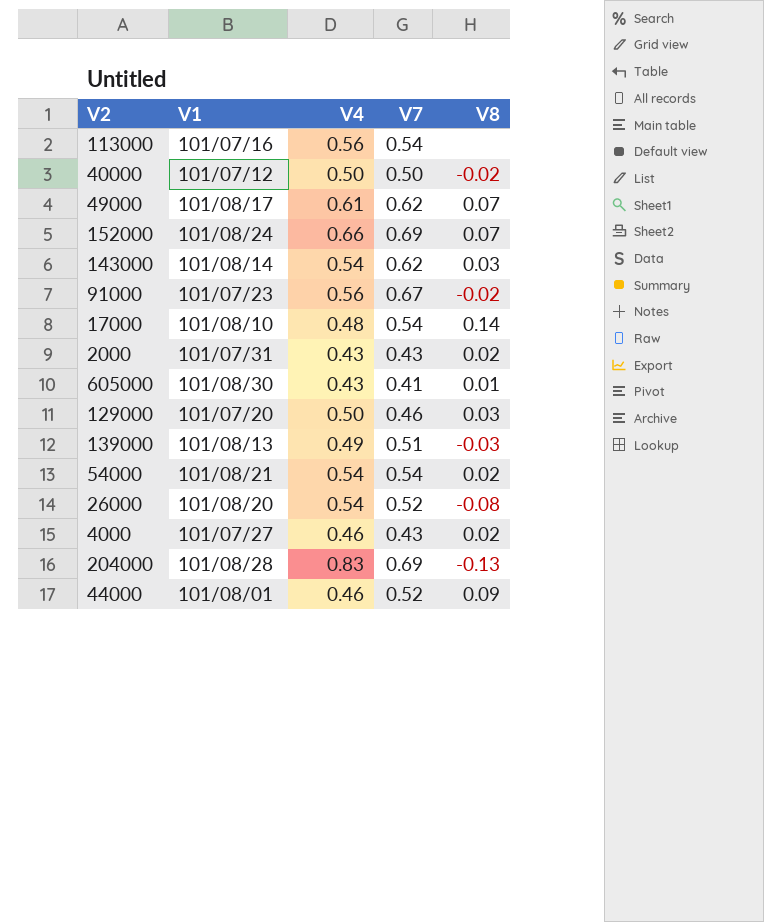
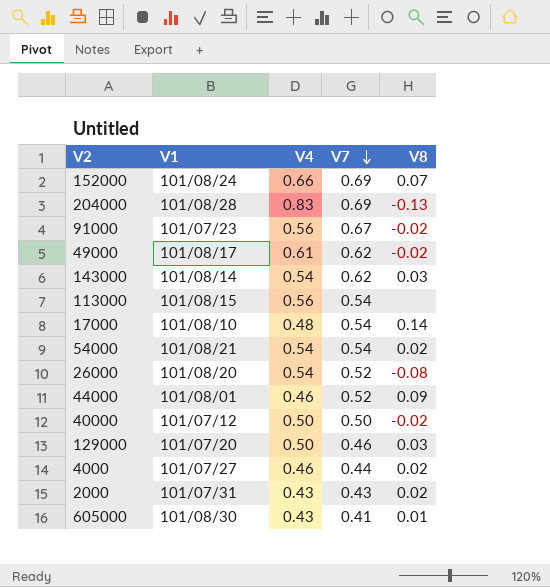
row order: none -> V7 descending
row 139000: 101/08/13 | 0.49 | 0.51 | -0.03 -> none
49000 | V8: 0.07 -> -0.02
113000 | V1: 101/07/16 -> 101/08/15
4000 | V7: 0.43 -> 0.44

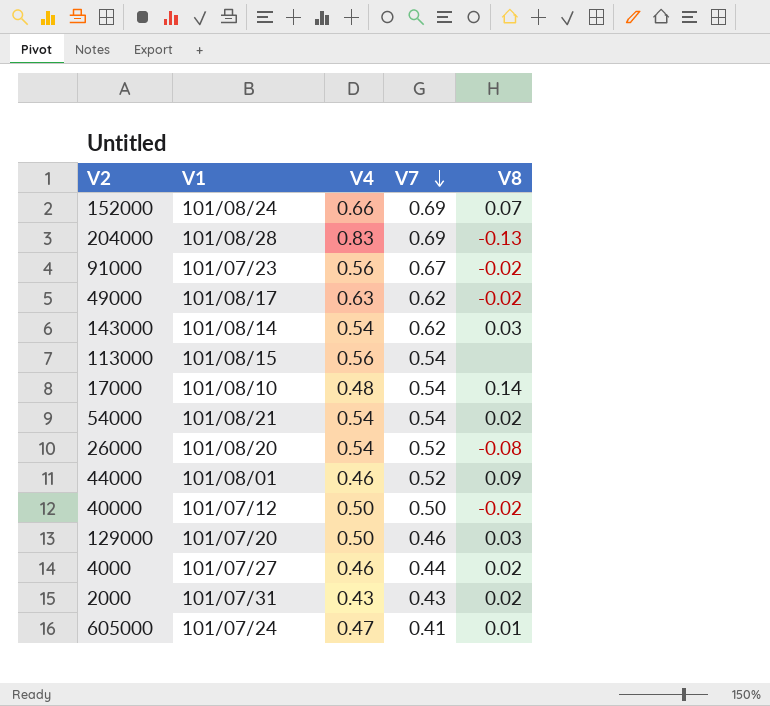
49000 | V4: 0.61 -> 0.63
605000 | V1: 101/08/30 -> 101/07/24
605000 | V4: 0.43 -> 0.47

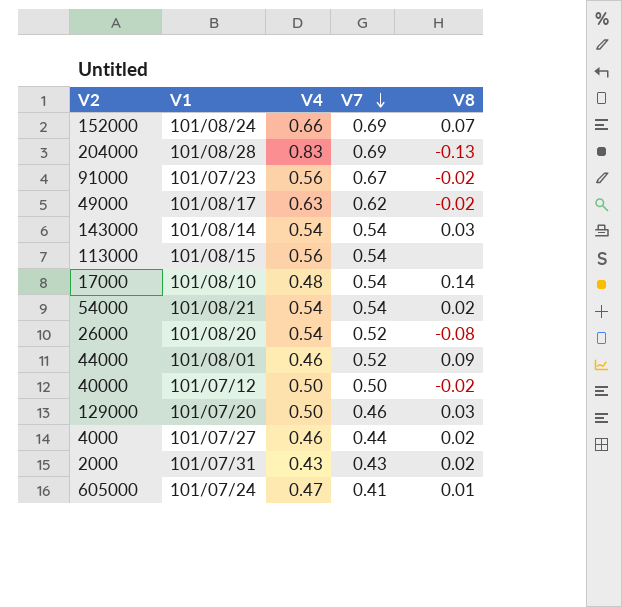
143000 | V7: 0.62 -> 0.54

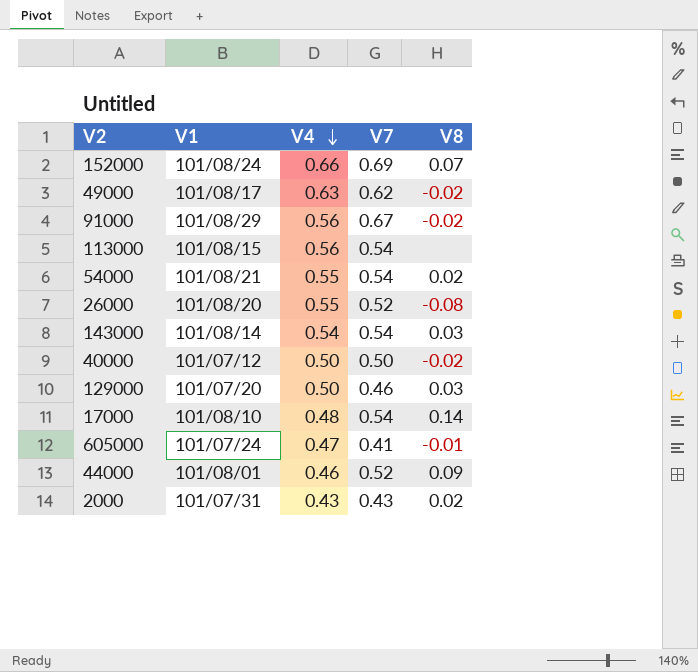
row order: V7 descending -> V4 descending
row 204000: 101/08/28 | 0.83 | 0.69 | -0.13 -> none
row 4000: 101/07/27 | 0.46 | 0.44 | 0.02 -> none
91000 | V1: 101/07/23 -> 101/08/29
54000 | V4: 0.54 -> 0.55
26000 | V4: 0.54 -> 0.55
605000 | V8: 0.01 -> -0.01

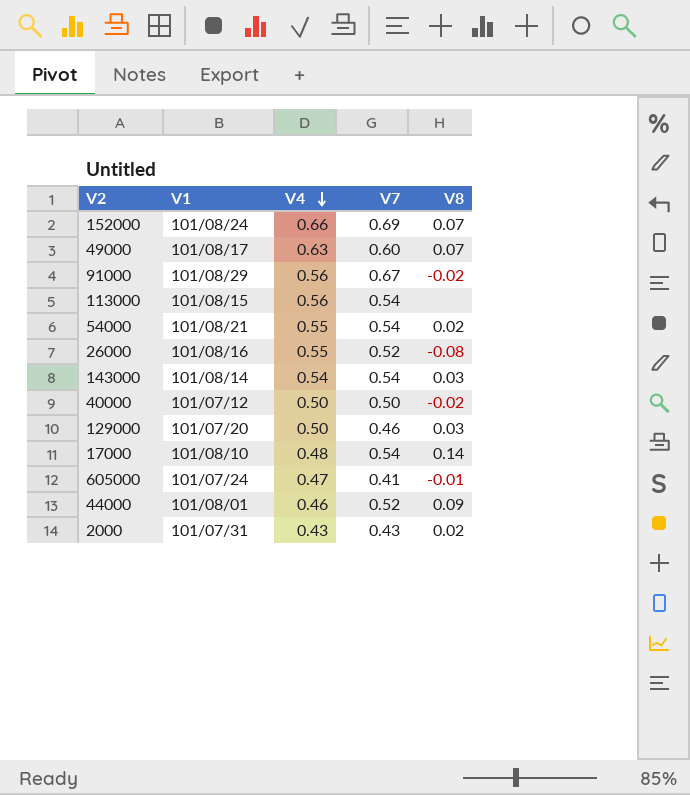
49000 | V7: 0.62 -> 0.60
49000 | V8: -0.02 -> 0.07
26000 | V1: 101/08/20 -> 101/08/16

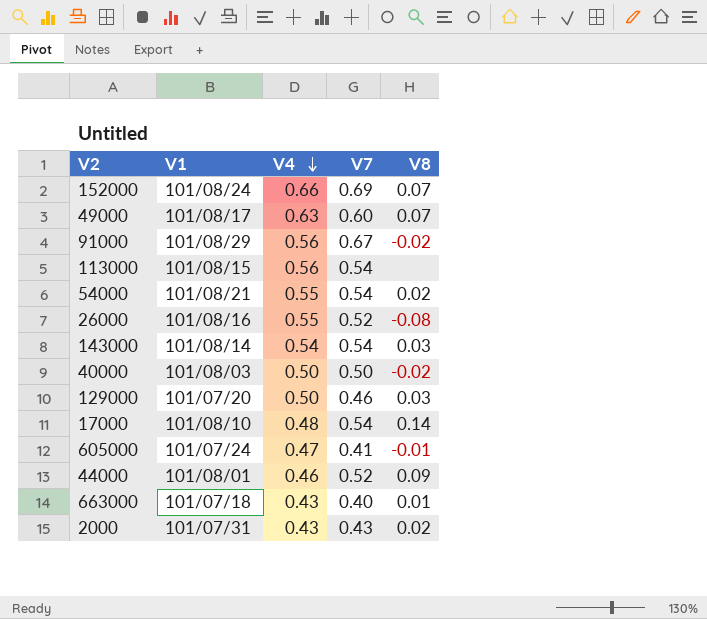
40000 | V1: 101/07/12 -> 101/08/03
row 663000: none -> 101/07/18 | 0.43 | 0.40 | 0.01

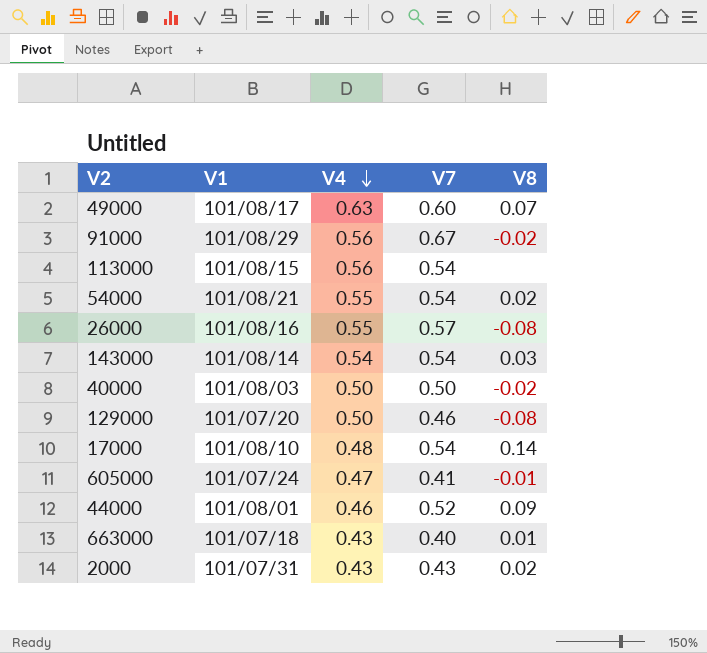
row 152000: 101/08/24 | 0.66 | 0.69 | 0.07 -> none
26000 | V7: 0.52 -> 0.57
129000 | V8: 0.03 -> -0.08

